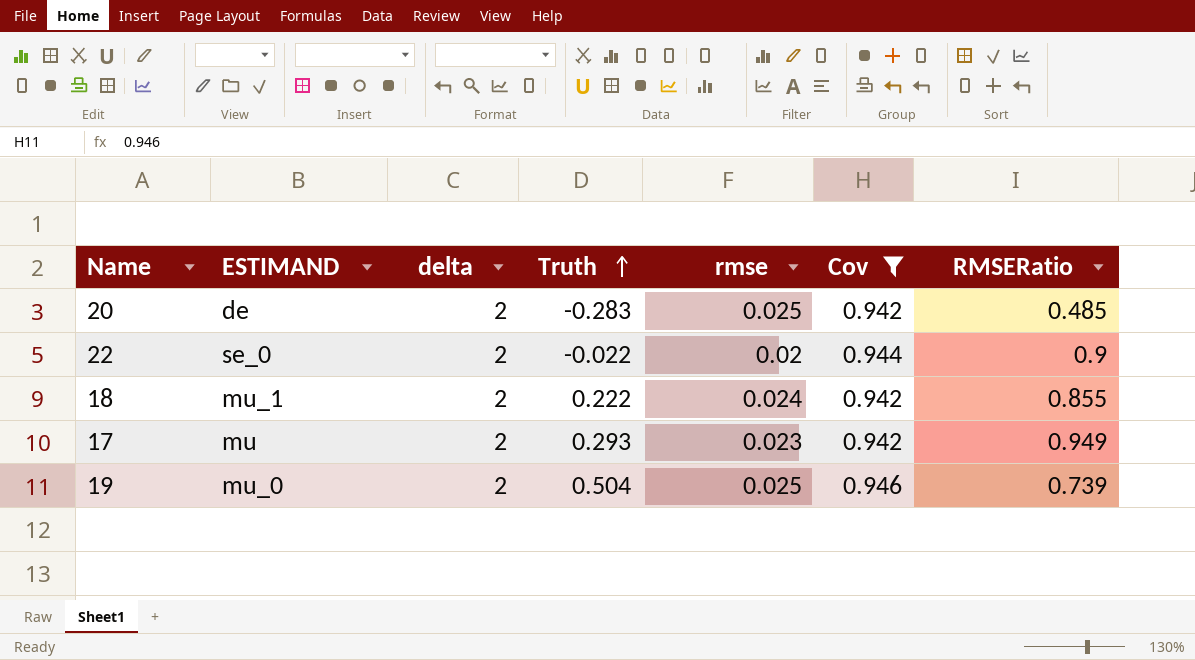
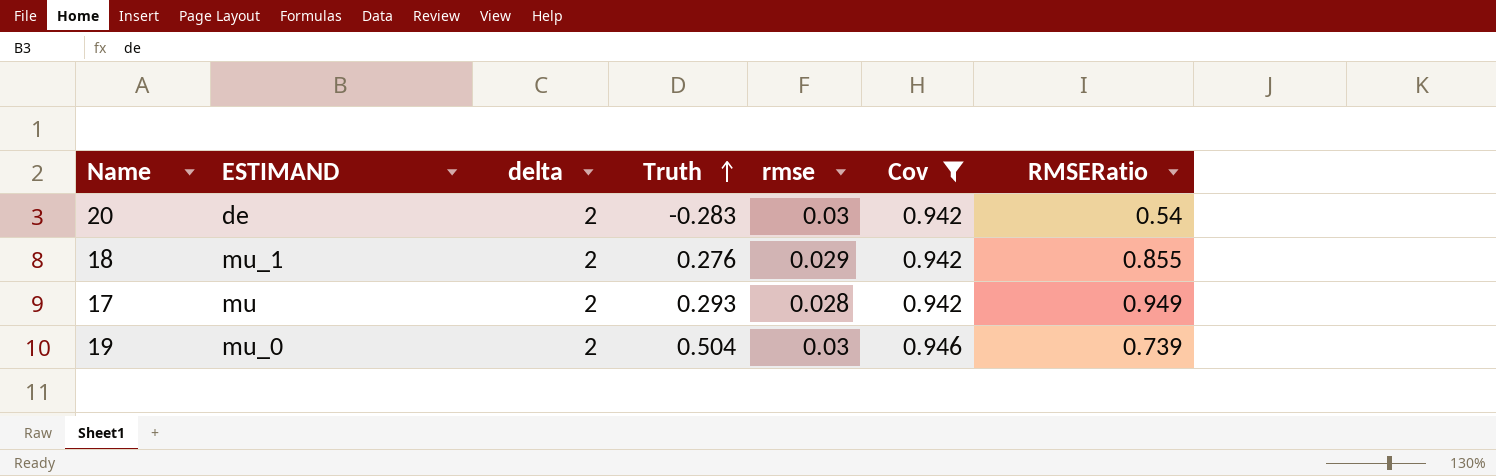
row 22: se_0 | 2 | -0.022 | 0.02 | 0.944 | 0.9 -> none
20 | rmse: 0.025 -> 0.03
20 | RMSERatio: 0.485 -> 0.54
18 | Truth: 0.222 -> 0.276
18 | rmse: 0.024 -> 0.029
17 | rmse: 0.023 -> 0.028
19 | rmse: 0.025 -> 0.03

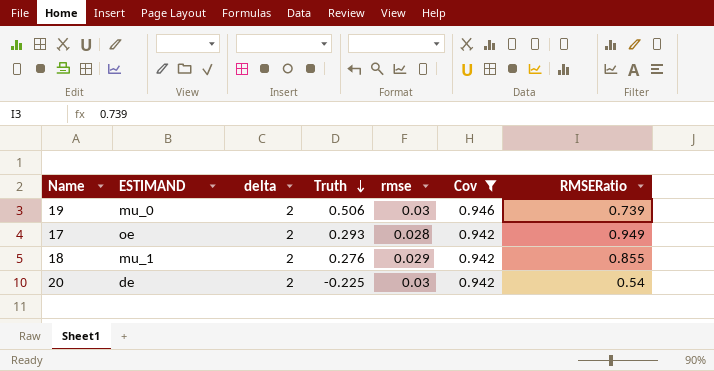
row order: Truth ascending -> Truth descending
19 | Truth: 0.504 -> 0.506
17 | ESTIMAND: mu -> oe
20 | Truth: -0.283 -> -0.225

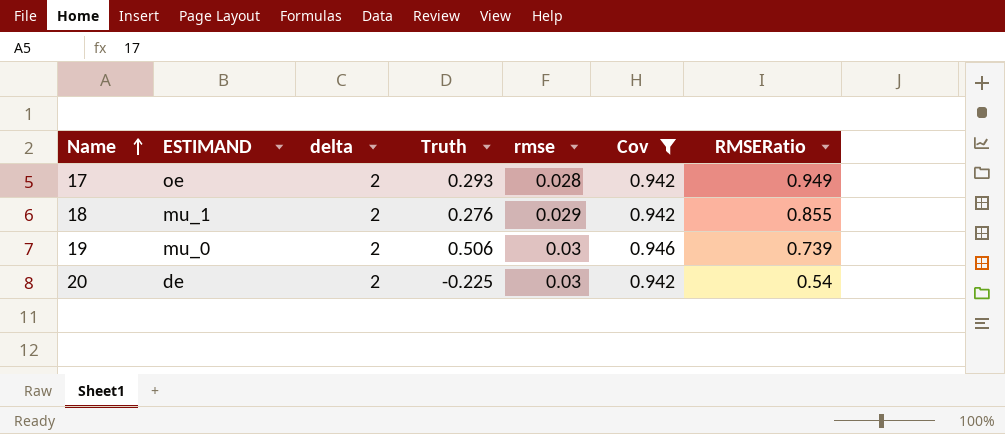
row order: Truth descending -> Name ascending

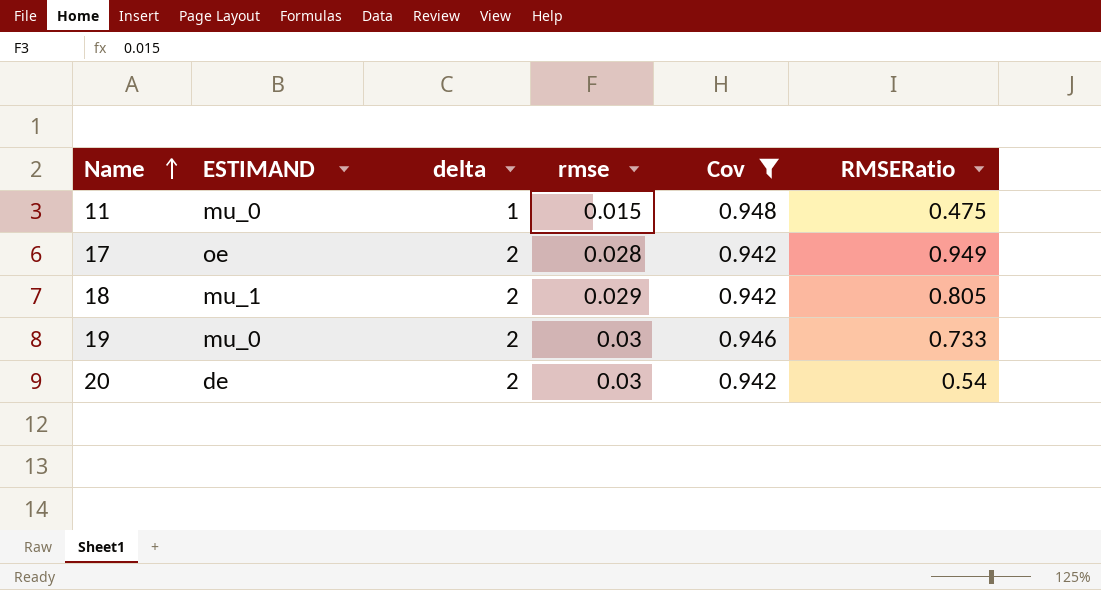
column Truth | position: 4 -> none
row 11: none -> mu_0 | 1 | 0.015 | 0.948 | 0.475
18 | RMSERatio: 0.855 -> 0.805
19 | RMSERatio: 0.739 -> 0.733

